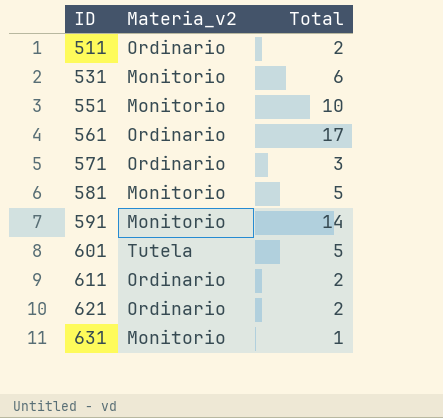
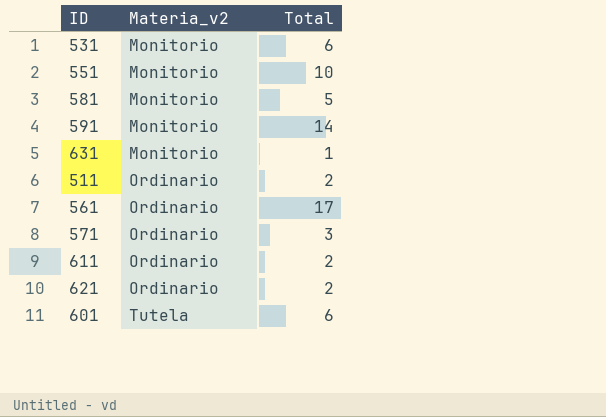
row order: ID ascending -> Materia_v2 ascending
601 | Total: 5 -> 6

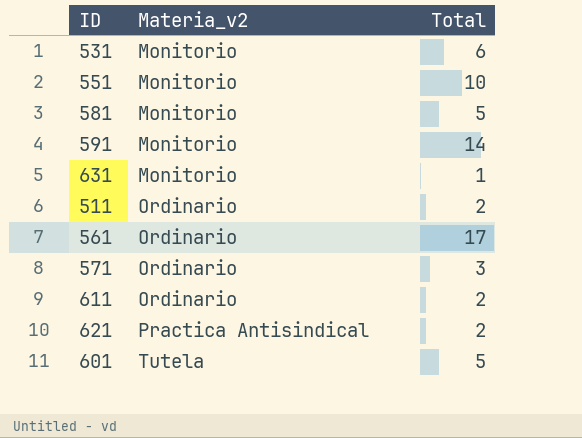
621 | Materia_v2: Ordinario -> Practica Antisindical
601 | Total: 6 -> 5

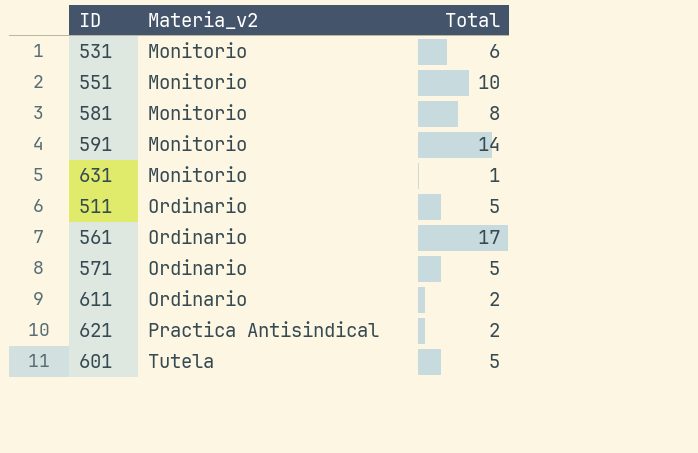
581 | Total: 5 -> 8
511 | Total: 2 -> 5
571 | Total: 3 -> 5

